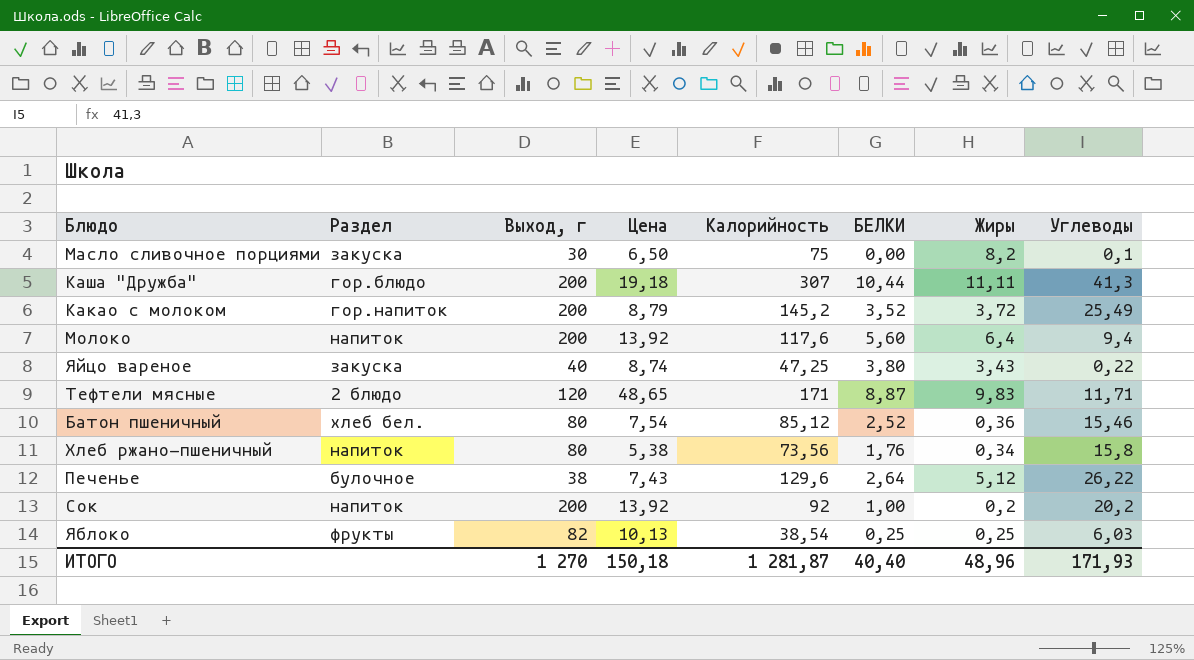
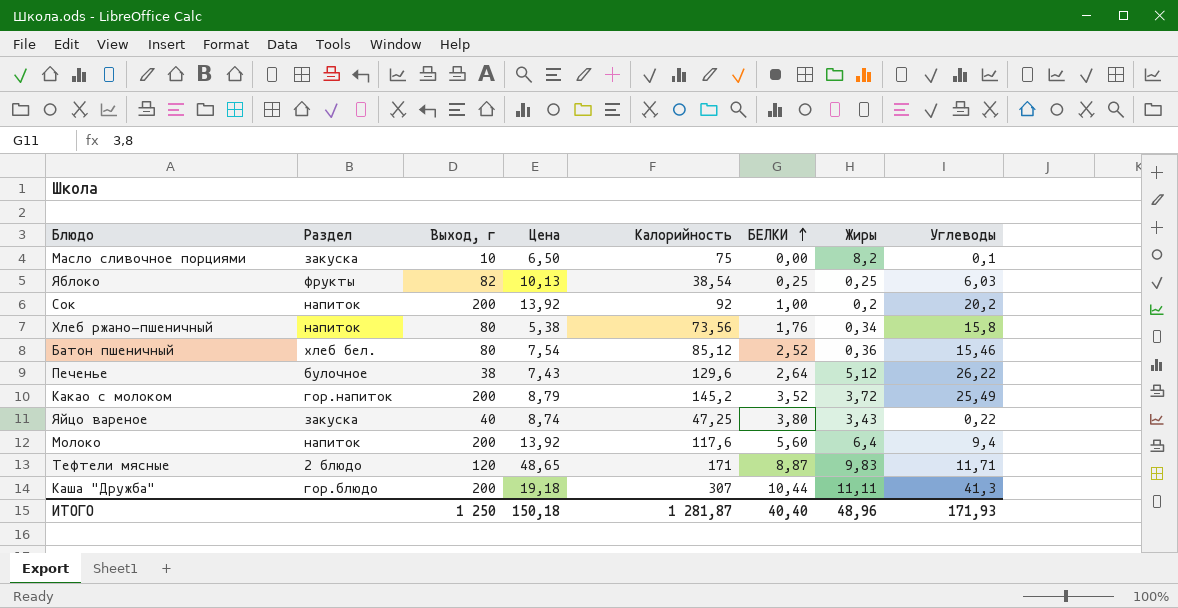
row order: none -> БЕЛКИ ascending
Масло сливочное порциями | Выход, г: 30 -> 10
ИТОГО | Выход, г: 1 270 -> 1 250

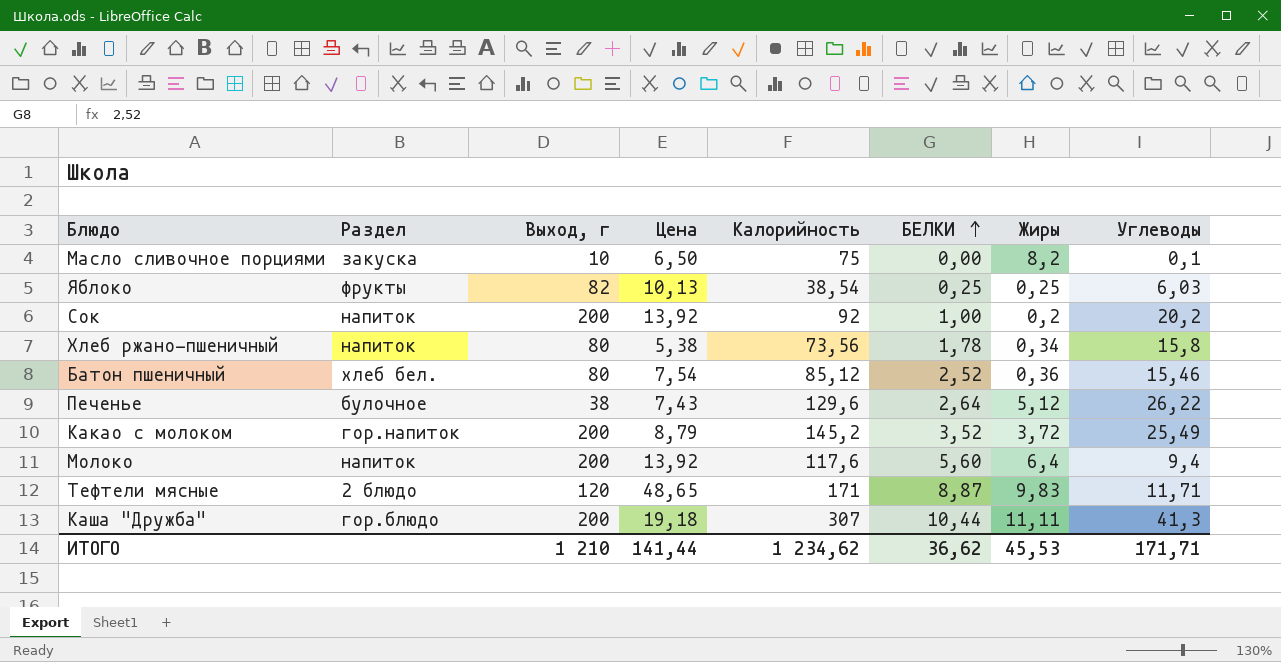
row Яйцо вареное: закуска | 40 | 8,74 | 47,25 | 3,80 | 3,43 | 0,22 -> none
Хлеб ржано-пшеничный | БЕЛКИ: 1,76 -> 1,78
ИТОГО | Выход, г: 1 250 -> 1 210
ИТОГО | Цена: 150,18 -> 141,44
ИТОГО | Калорийность: 1 281,87 -> 1 234,62
ИТОГО | БЕЛКИ: 40,40 -> 36,62
ИТОГО | Жиры: 48,96 -> 45,53
ИТОГО | Углеводы: 171,93 -> 171,71

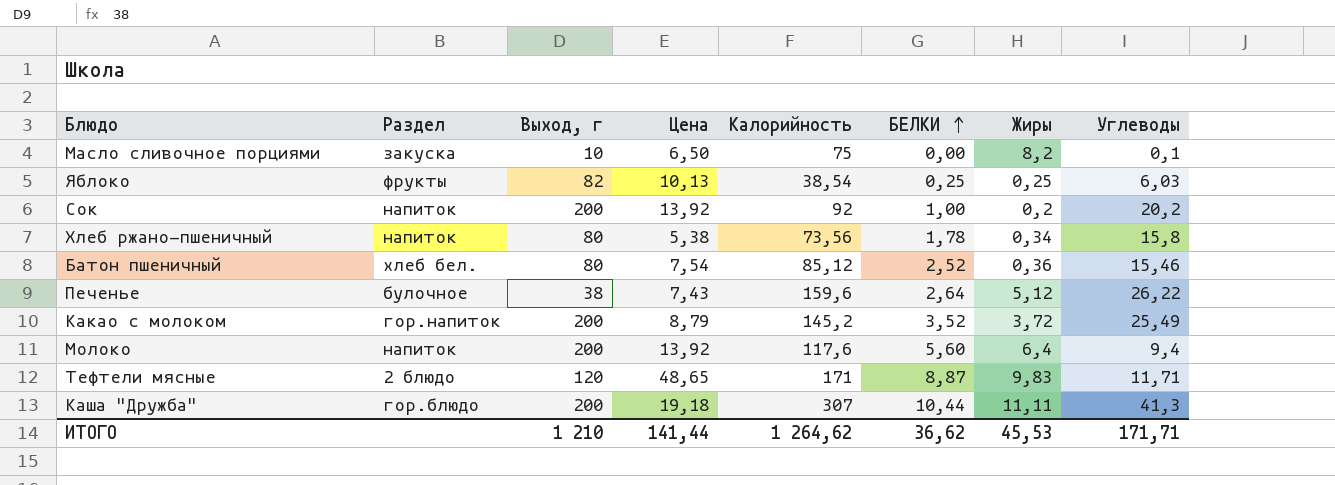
Печенье | Калорийность: 129,6 -> 159,6
ИТОГО | Калорийность: 1 234,62 -> 1 264,62

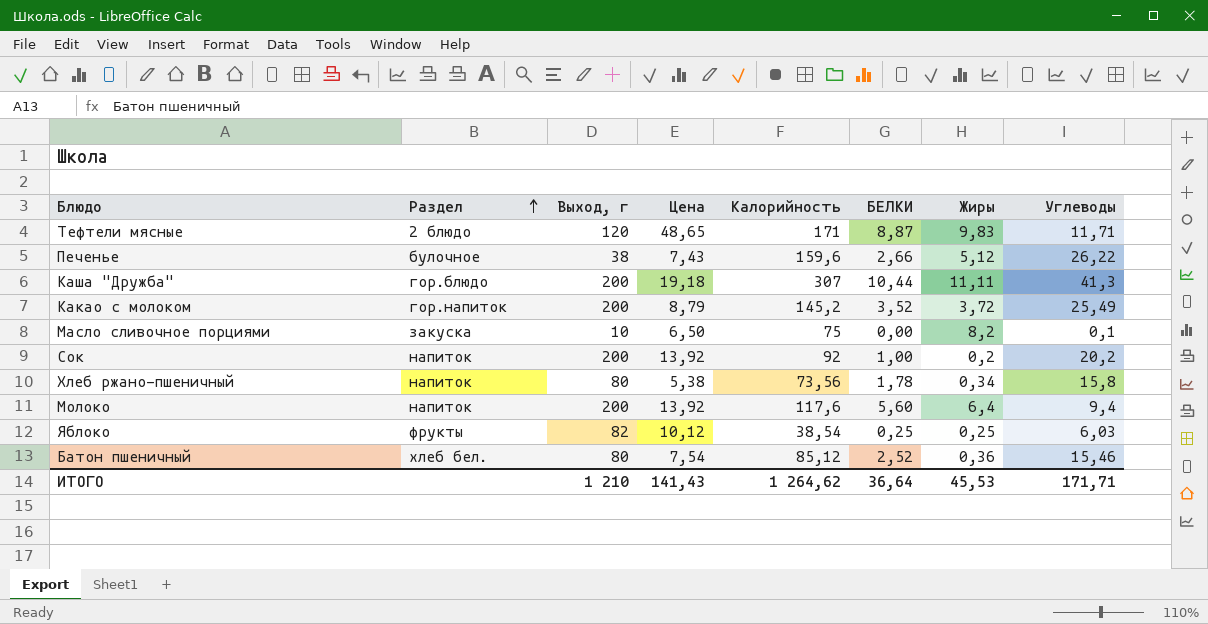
row order: БЕЛКИ ascending -> Раздел ascending
Печенье | БЕЛКИ: 2,64 -> 2,66
Яблоко | Цена: 10,13 -> 10,12
ИТОГО | Цена: 141,44 -> 141,43
ИТОГО | БЕЛКИ: 36,62 -> 36,64

